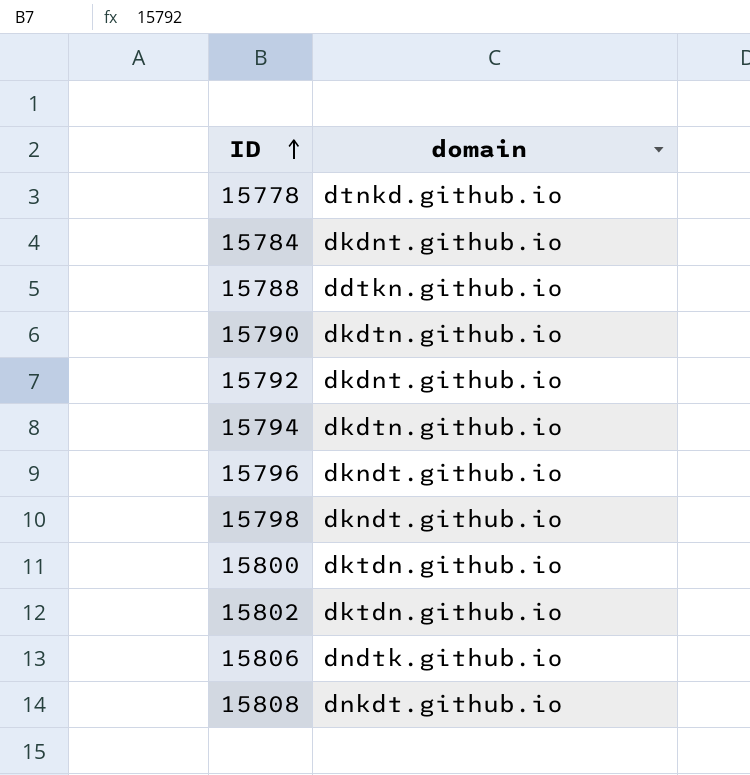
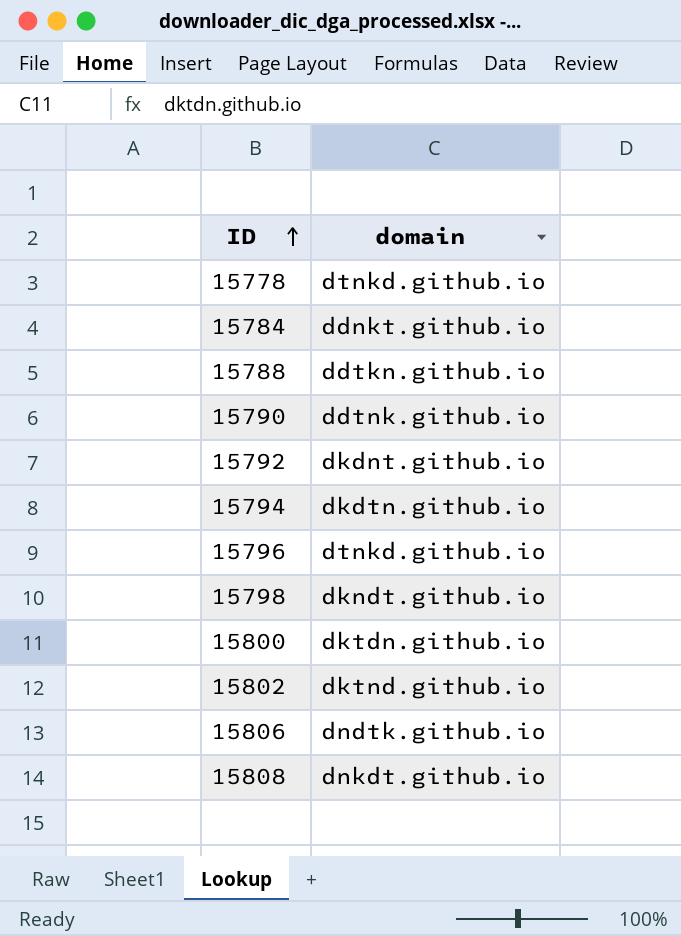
15784 | domain: dkdnt.github.io -> ddnkt.github.io
15790 | domain: dkdtn.github.io -> ddtnk.github.io
15796 | domain: dkndt.github.io -> dtnkd.github.io
15802 | domain: dktdn.github.io -> dktnd.github.io

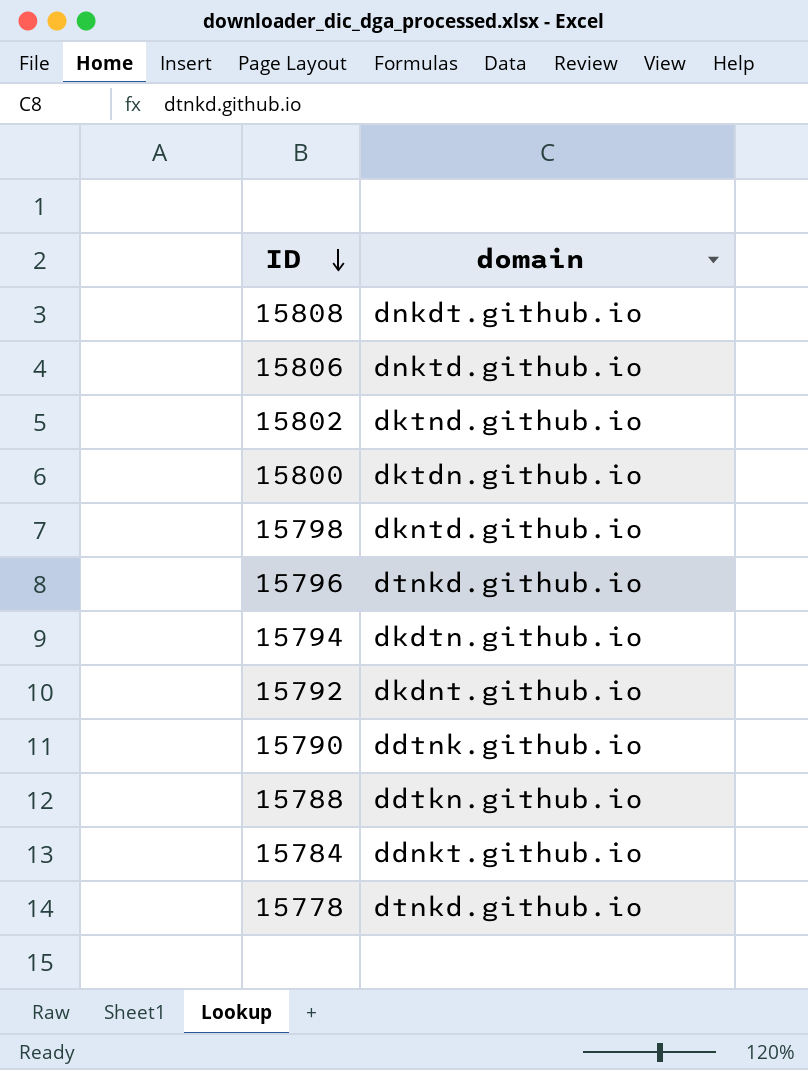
row order: ID ascending -> ID descending
15806 | domain: dndtk.github.io -> dnktd.github.io
15798 | domain: dkndt.github.io -> dkntd.github.io

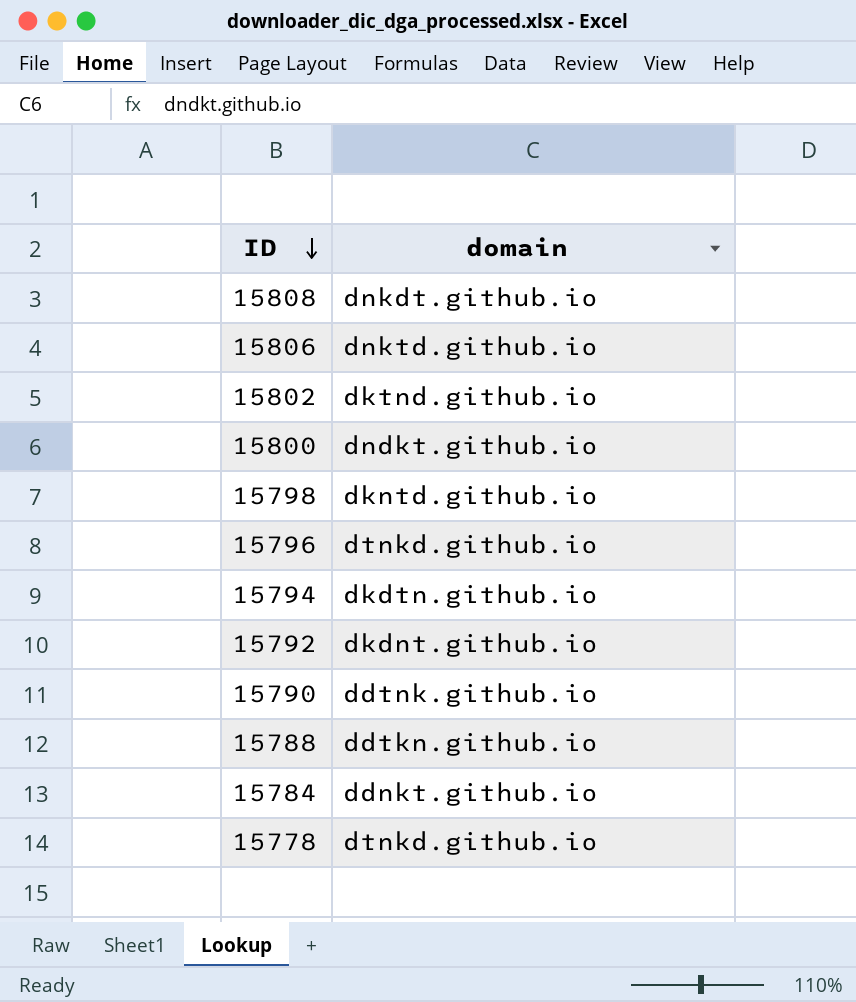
15800 | domain: dktdn.github.io -> dndkt.github.io

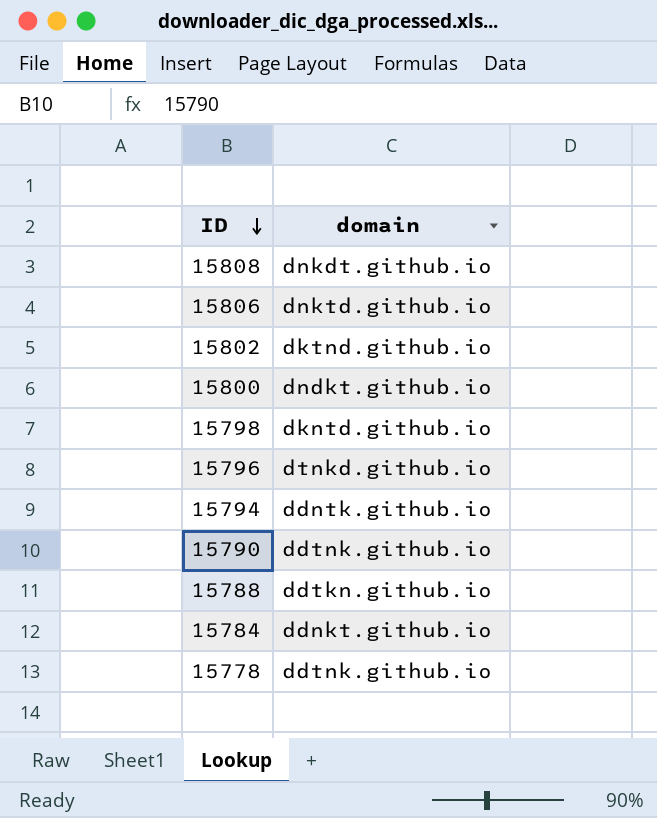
row 15792: dkdnt.github.io -> none
15794 | domain: dkdtn.github.io -> ddntk.github.io
15778 | domain: dtnkd.github.io -> ddtnk.github.io

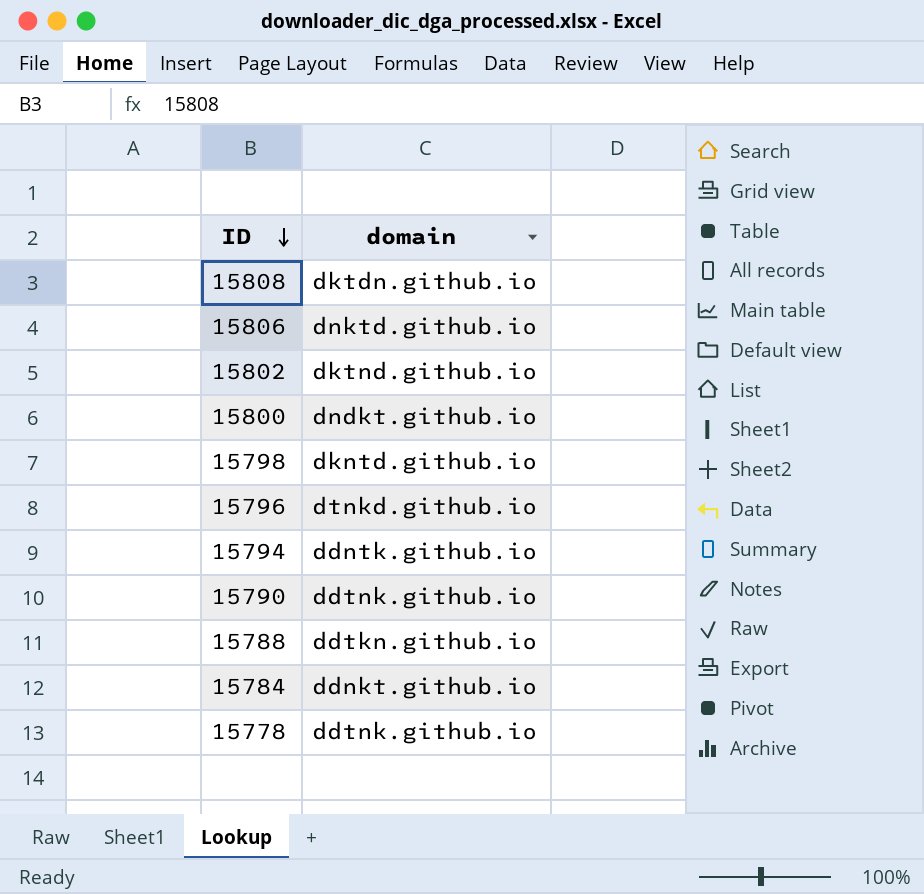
15808 | domain: dnkdt.github.io -> dktdn.github.io

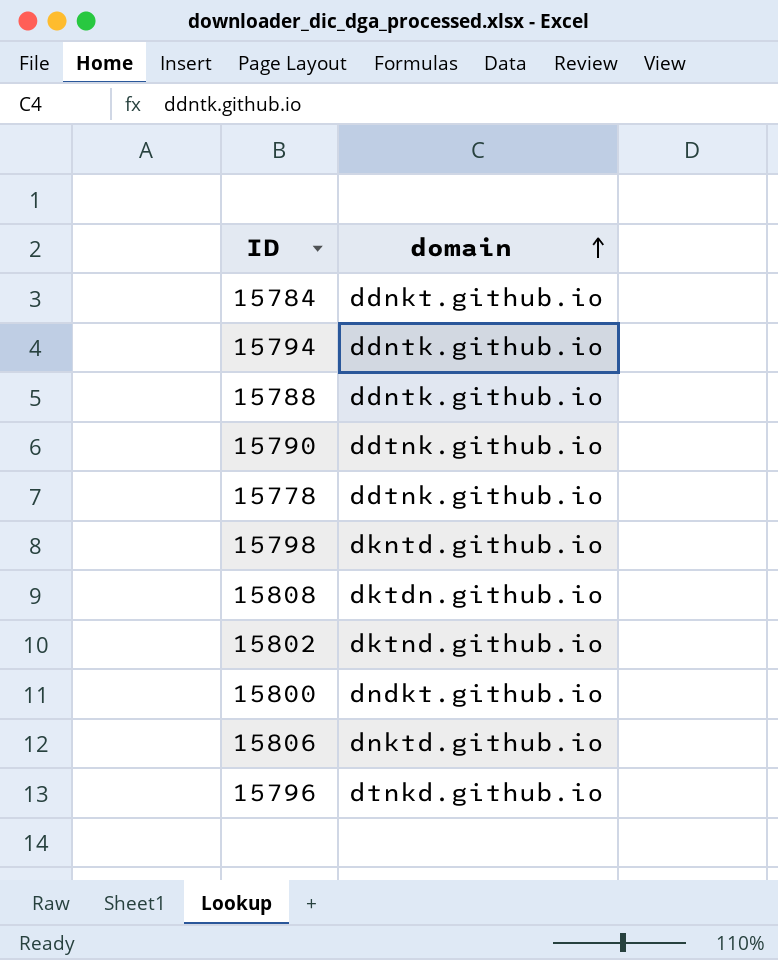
row order: ID descending -> domain ascending
15788 | domain: ddtkn.github.io -> ddntk.github.io

